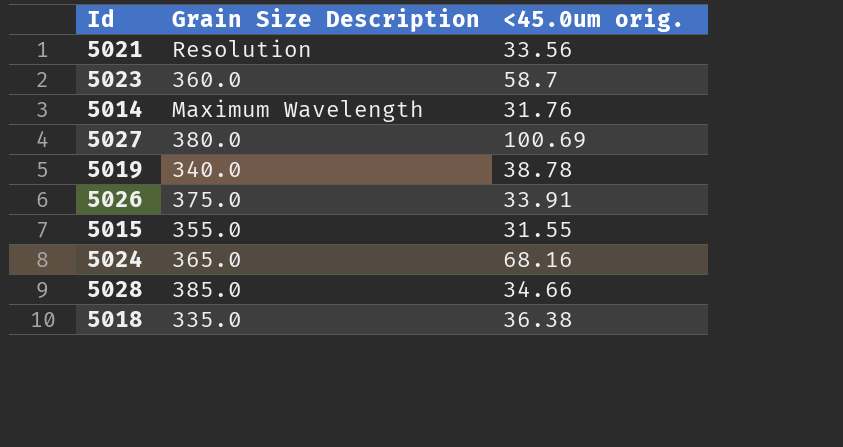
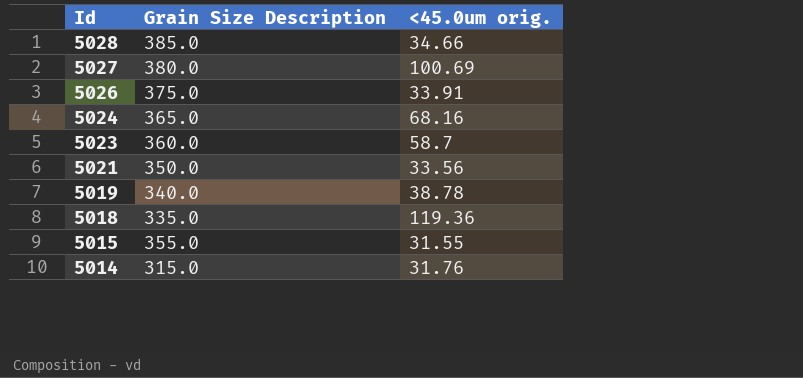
row order: none -> Id descending
5021 | Grain Size Description: Resolution -> 350.0
5018 | <45.0um orig.: 36.38 -> 119.36
5014 | Grain Size Description: Maximum Wavelength -> 315.0

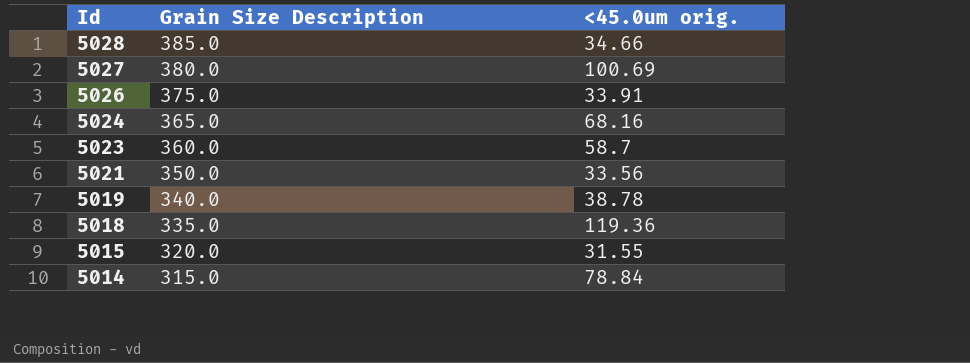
5015 | Grain Size Description: 355.0 -> 320.0
5014 | <45.0um orig.: 31.76 -> 78.84

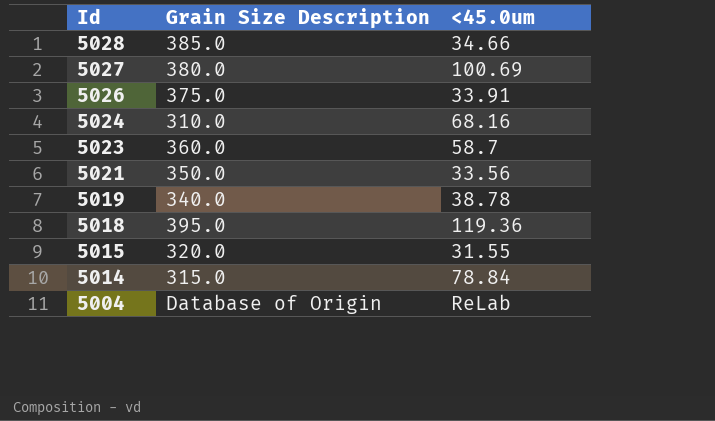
column name: <45.0um orig. -> <45.0um
5024 | Grain Size Description: 365.0 -> 310.0
5018 | Grain Size Description: 335.0 -> 395.0
row 5004: none -> Database of Origin | ReLab

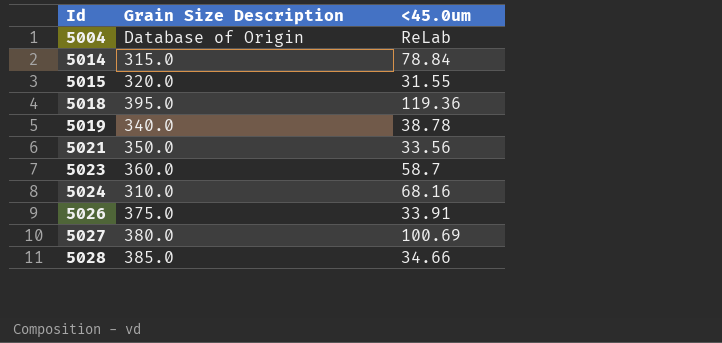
row order: Id descending -> Id ascending

